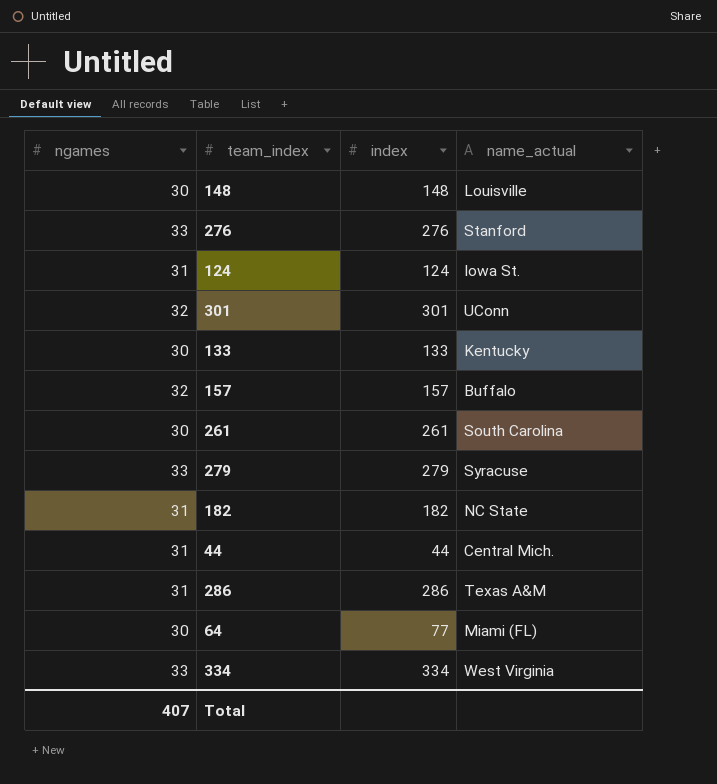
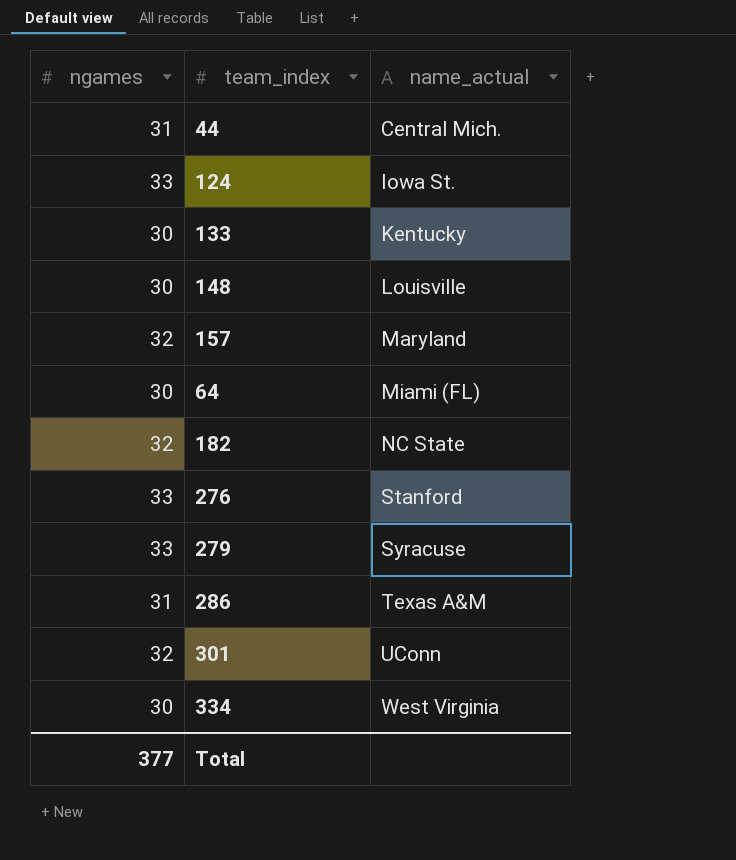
row order: none -> name_actual ascending
column index | position: 3 -> none
row 261: 30 | 261 | South Carolina -> none
124 | ngames: 31 -> 33
157 | name_actual: Buffalo -> Maryland
182 | ngames: 31 -> 32
334 | ngames: 33 -> 30
Total | ngames: 407 -> 377

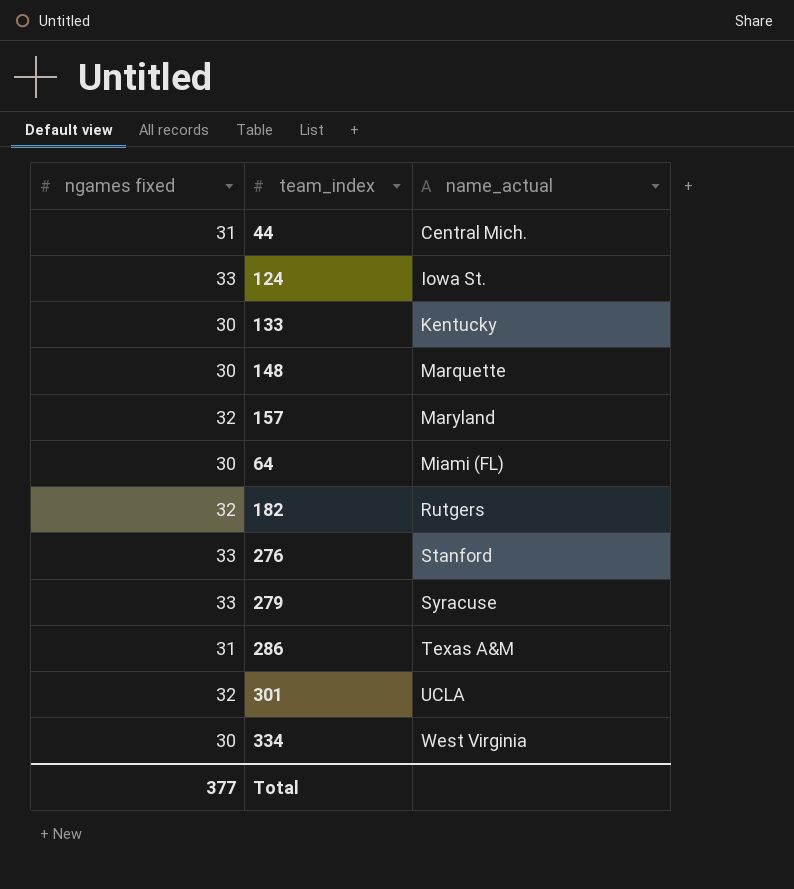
column name: ngames -> ngames fixed
148 | name_actual: Louisville -> Marquette
182 | name_actual: NC State -> Rutgers
301 | name_actual: UConn -> UCLA

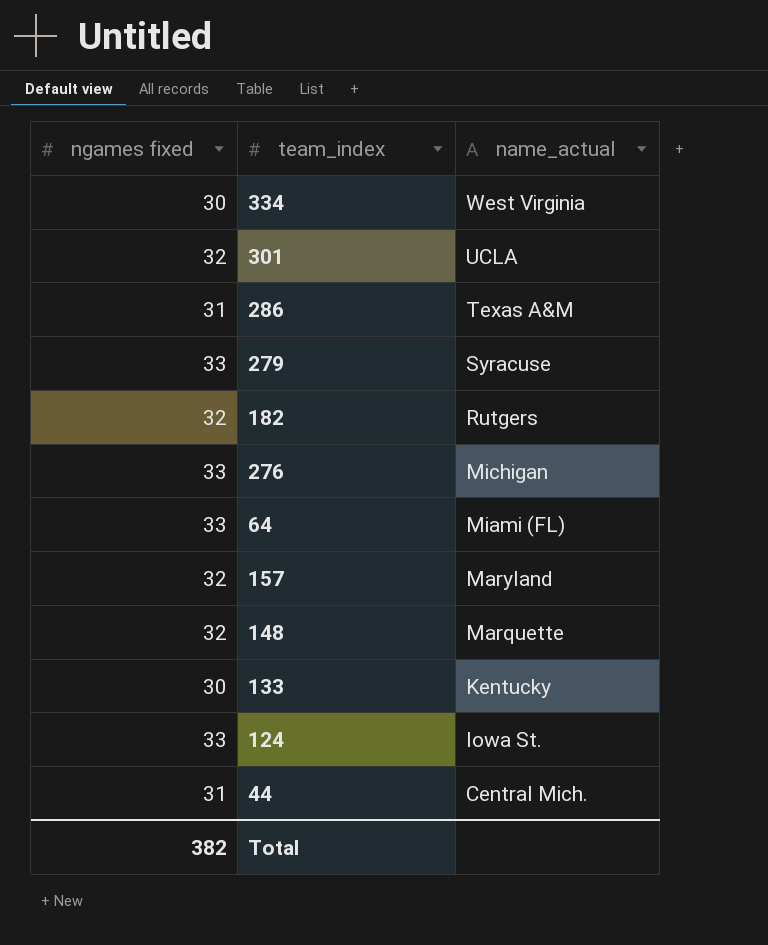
row order: name_actual ascending -> name_actual descending
276 | name_actual: Stanford -> Michigan
64 | ngames fixed: 30 -> 33
148 | ngames fixed: 30 -> 32
Total | ngames fixed: 377 -> 382

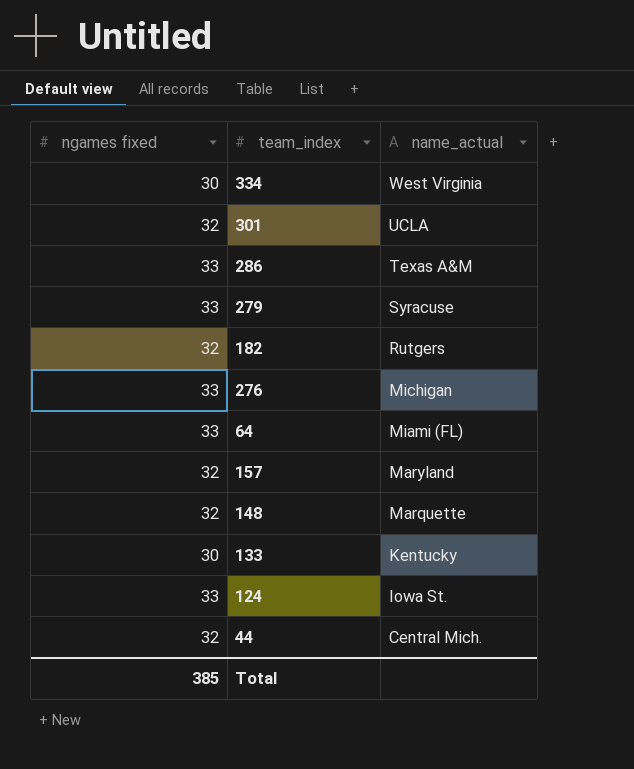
286 | ngames fixed: 31 -> 33
44 | ngames fixed: 31 -> 32
Total | ngames fixed: 382 -> 385

